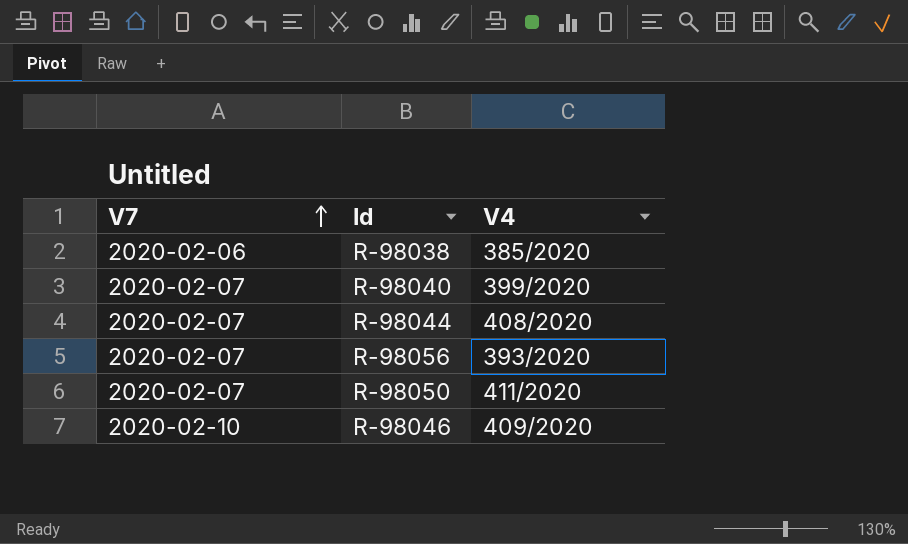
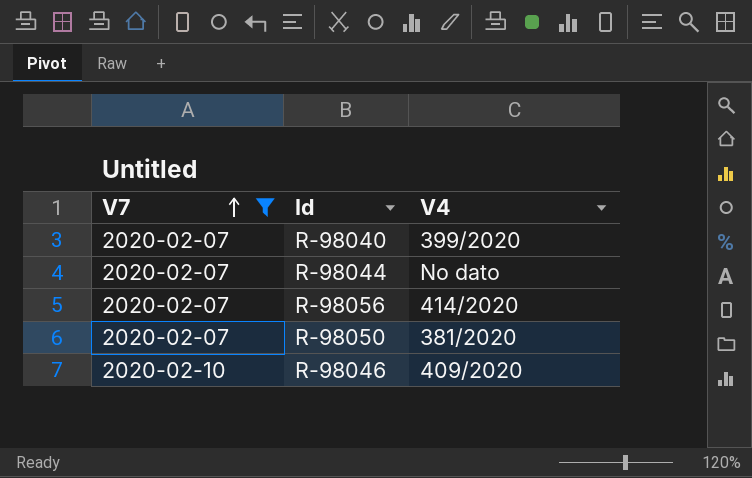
filter: none -> V7 != 2020-02-06
R-98044 | V4: 408/2020 -> No dato
R-98056 | V4: 393/2020 -> 414/2020
R-98050 | V4: 411/2020 -> 381/2020

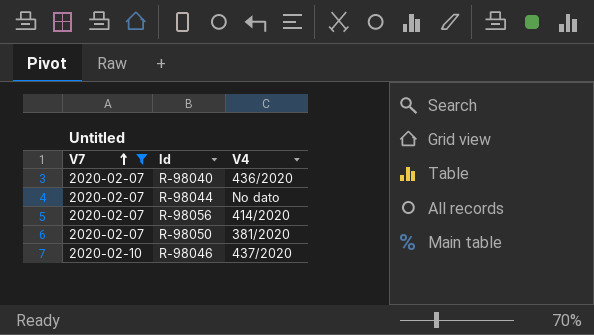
R-98040 | V4: 399/2020 -> 436/2020
R-98046 | V4: 409/2020 -> 437/2020

